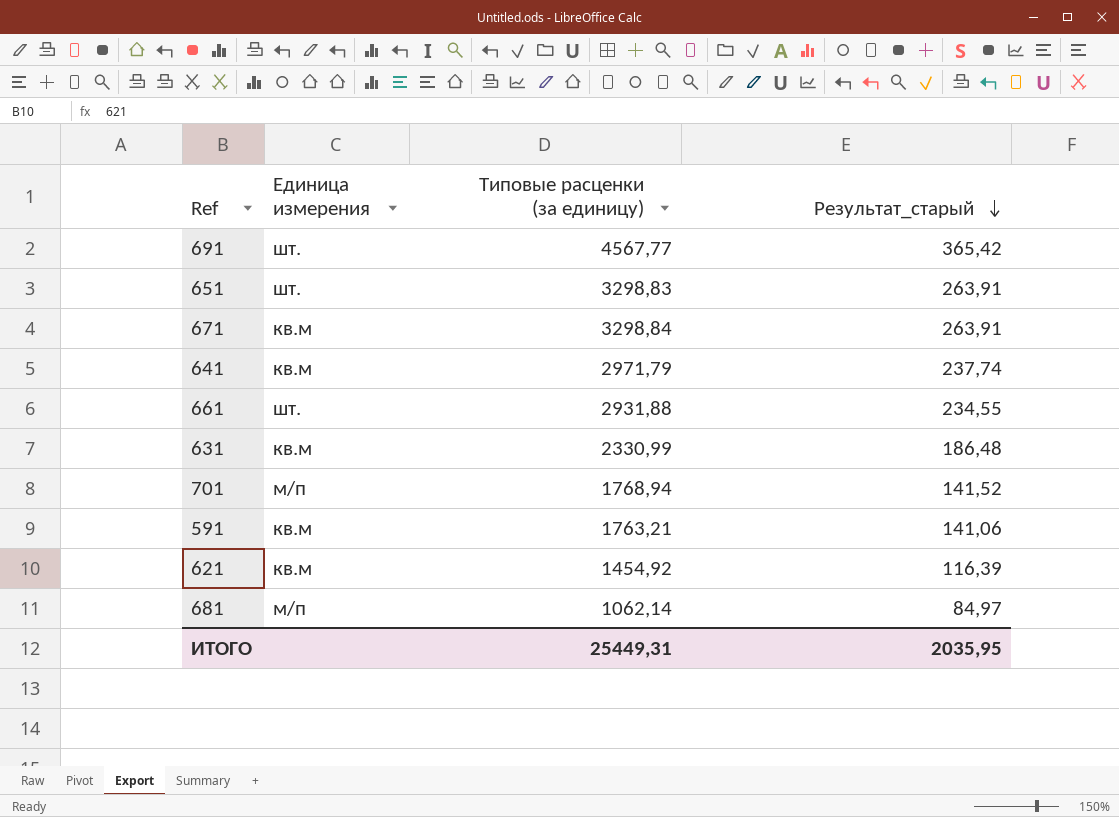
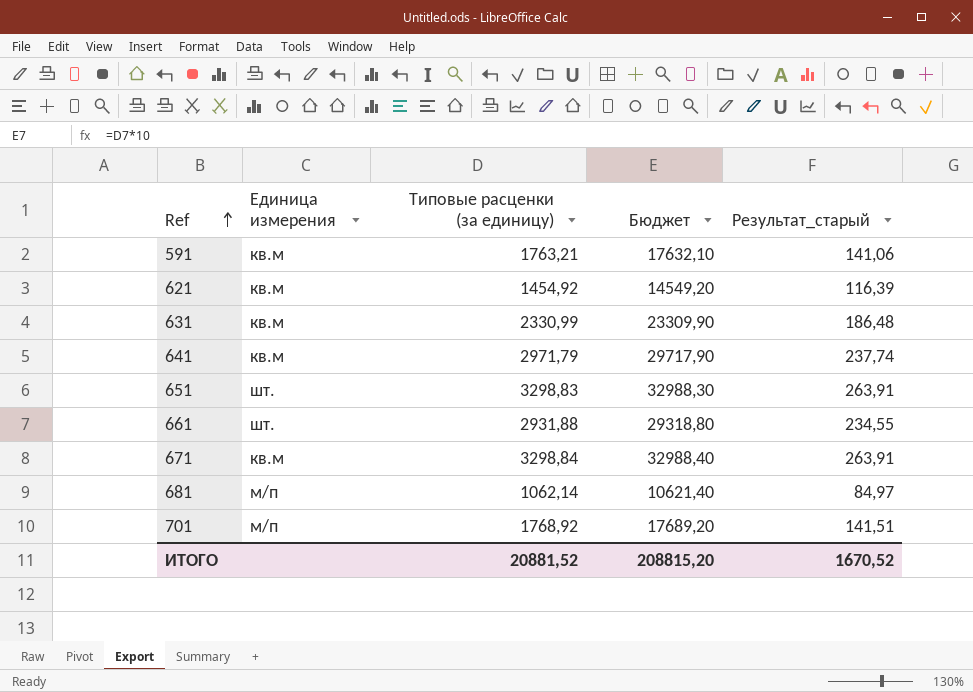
row order: Результат_старый descending -> Ref ascending
column Бюджет | formula: none -> [Типовые расценки (за единицу)] * 10
row 691: шт. | 4567,77 | 365,42 -> none
701 | Типовые расценки (за единицу): 1768,94 -> 1768,92
701 | Результат_старый: 141,52 -> 141,51
ИТОГО | Типовые расценки (за единицу): 25449,31 -> 20881,52
ИТОГО | Результат_старый: 2035,95 -> 1670,52

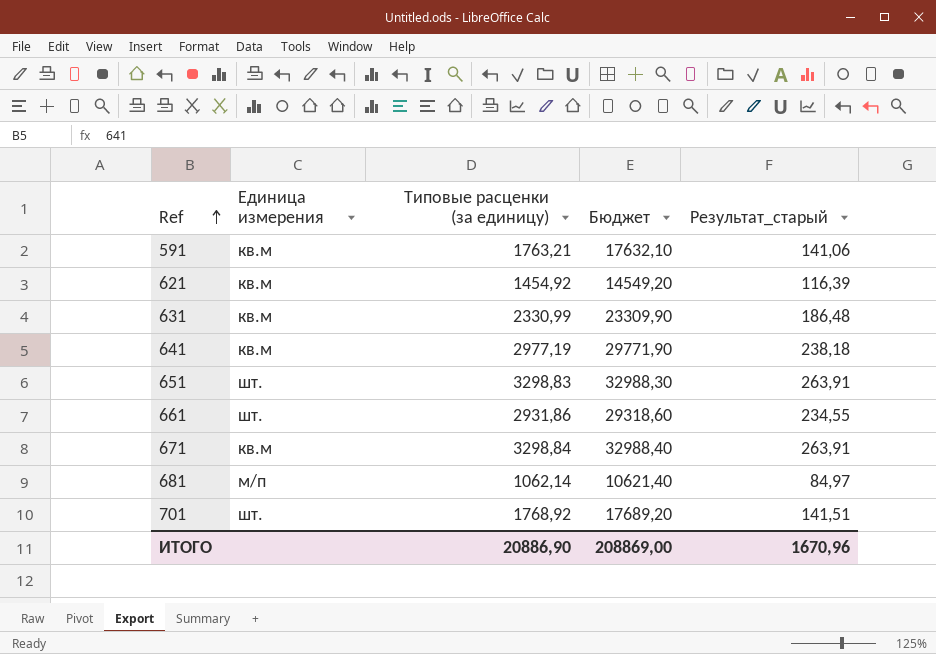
641 | Типовые расценки (за единицу): 2971,79 -> 2977,19
641 | Бюджет: 29717,90 -> 29771,90
641 | Результат_старый: 237,74 -> 238,18
661 | Типовые расценки (за единицу): 2931,88 -> 2931,86
661 | Бюджет: 29318,80 -> 29318,60
701 | Единица измерения: м/п -> шт.
ИТОГО | Типовые расценки (за единицу): 20881,52 -> 20886,90
ИТОГО | Бюджет: 208815,20 -> 208869,00
ИТОГО | Результат_старый: 1670,52 -> 1670,96

